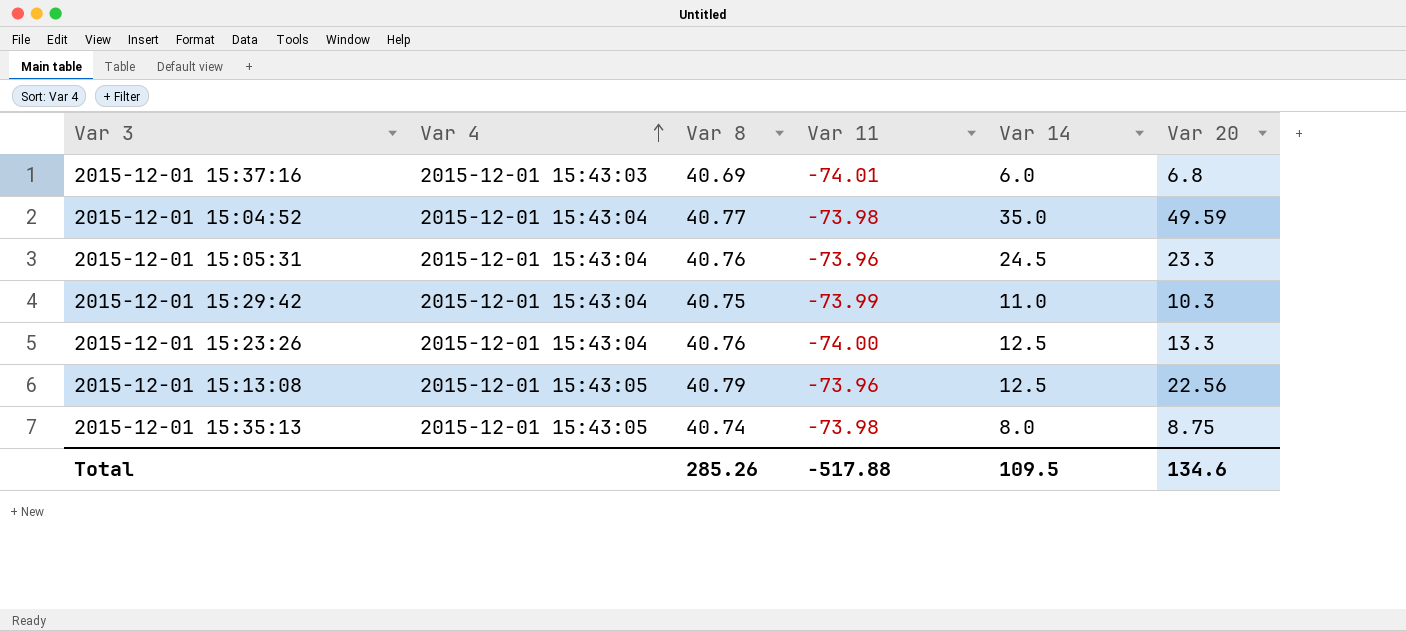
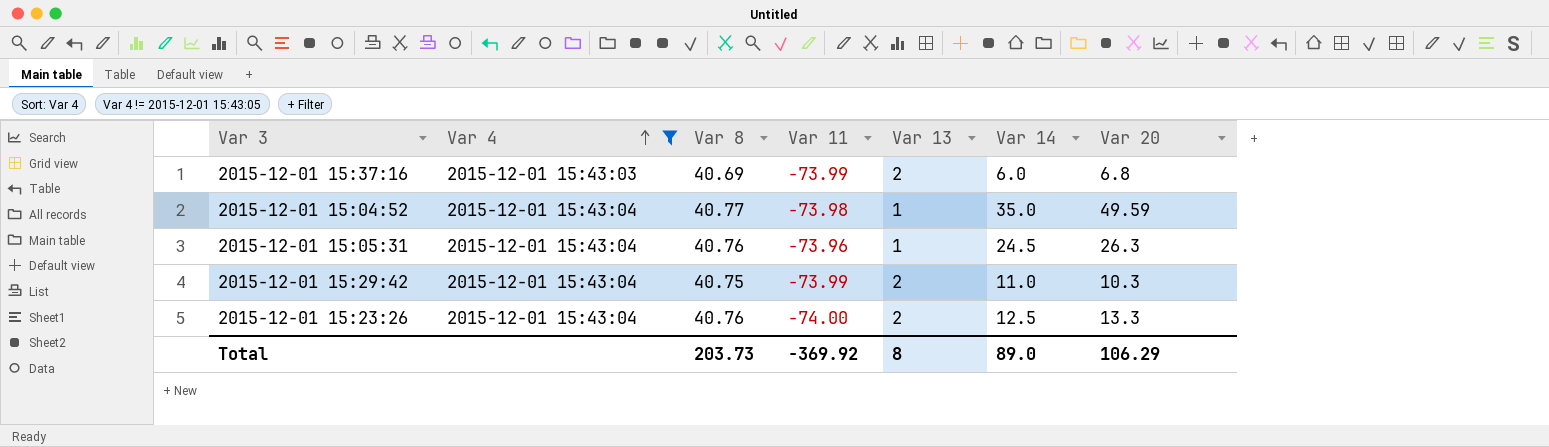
filter: none -> Var 4 != 2015-12-01 15:43:05
column Var 13 | position: none -> 5
2015-12-01 15:37:16 | Var 11: -74.01 -> -73.99
2015-12-01 15:05:31 | Var 20: 23.3 -> 26.3
Total | Var 8: 285.26 -> 203.73
Total | Var 11: -517.88 -> -369.92
Total | Var 14: 109.5 -> 89.0
Total | Var 20: 134.6 -> 106.29

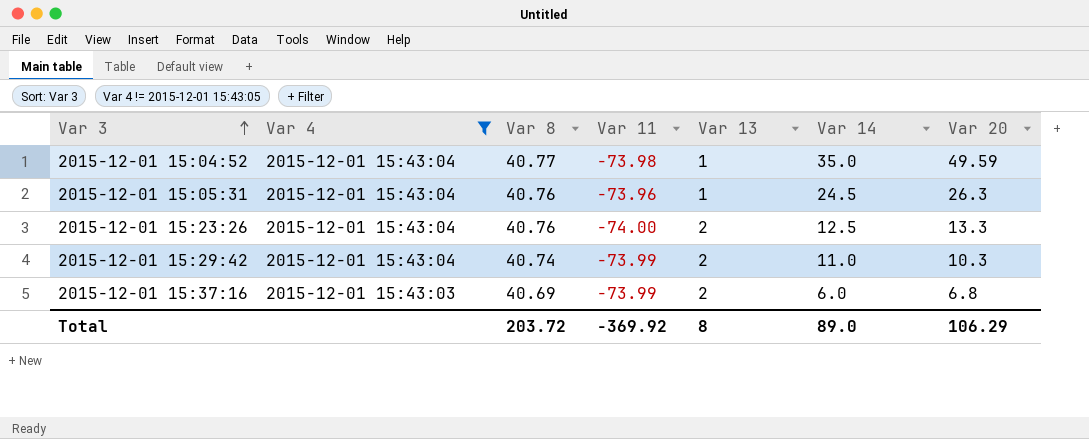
row order: Var 4 ascending -> Var 3 ascending
2015-12-01 15:29:42 | Var 8: 40.75 -> 40.74
Total | Var 8: 203.73 -> 203.72

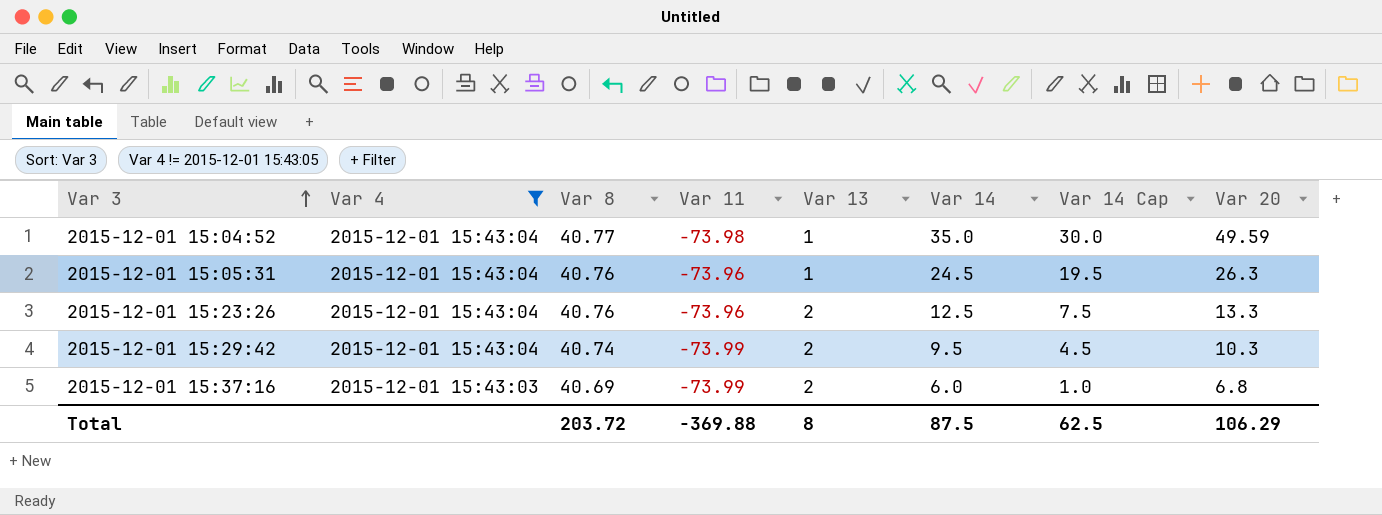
column Var 14 Cap | formula: none -> [Var 14] - 5
2015-12-01 15:23:26 | Var 11: -74.00 -> -73.96
2015-12-01 15:29:42 | Var 14: 11.0 -> 9.5
Total | Var 11: -369.92 -> -369.88
Total | Var 14: 89.0 -> 87.5

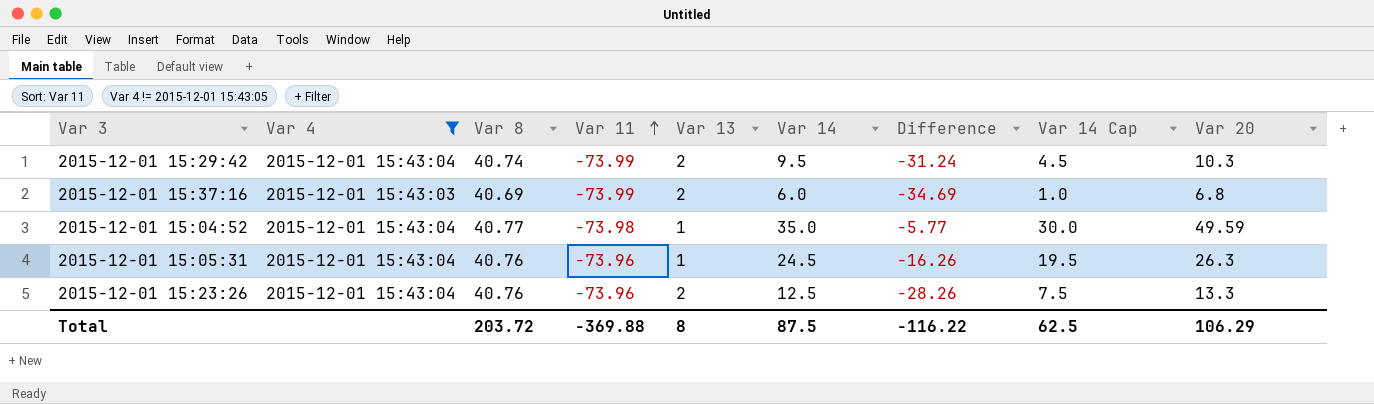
row order: Var 3 ascending -> Var 11 ascending
column Difference | formula: none -> [Var 14] - [Var 8]

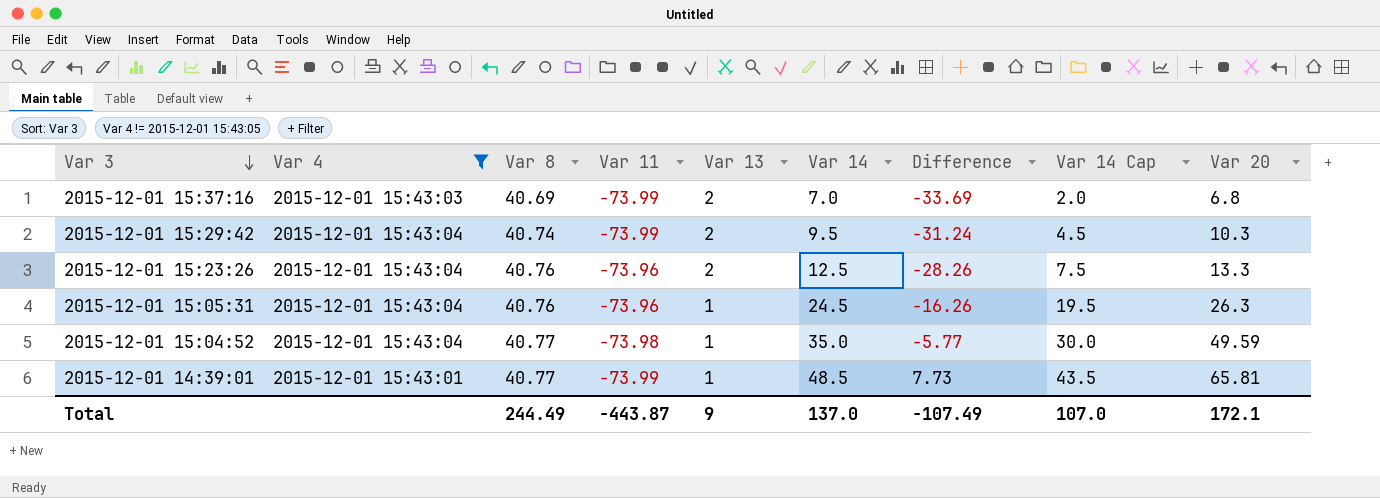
row order: Var 11 ascending -> Var 3 descending
2015-12-01 15:37:16 | Var 14: 6.0 -> 7.0
2015-12-01 15:37:16 | Difference: -34.69 -> -33.69
2015-12-01 15:37:16 | Var 14 Cap: 1.0 -> 2.0
row 2015-12-01 14:39:01: none -> 2015-12-01 15:43:01 | 40.77 | -73.99 | 1 | 48.5 | 7.73 | 43.5 | 65.81
Total | Var 8: 203.72 -> 244.49
Total | Var 11: -369.88 -> -443.87
Total | Var 13: 8 -> 9
Total | Var 14: 87.5 -> 137.0
Total | Difference: -116.22 -> -107.49
Total | Var 14 Cap: 62.5 -> 107.0
Total | Var 20: 106.29 -> 172.1

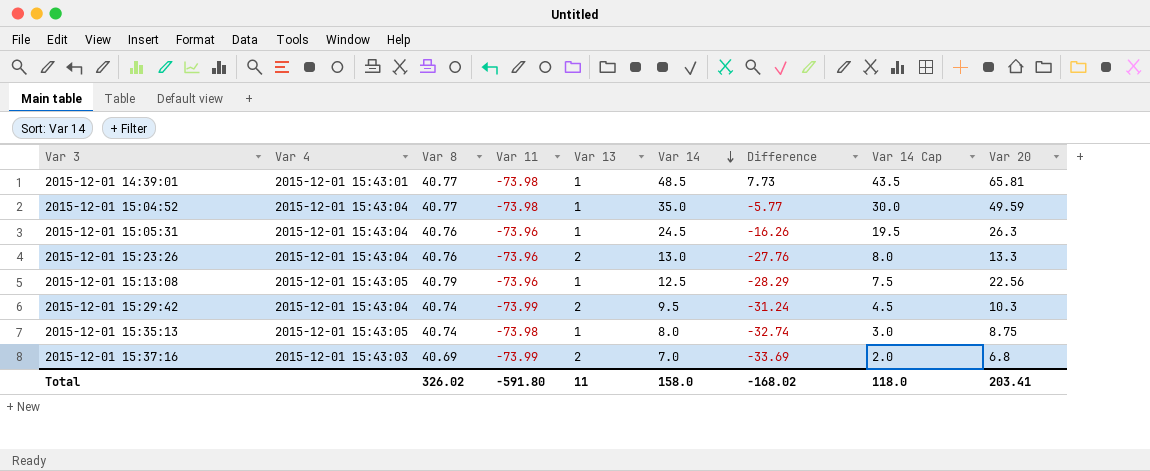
filter: Var 4 != 2015-12-01 15:43:05 -> none
row order: Var 3 descending -> Var 14 descending
2015-12-01 14:39:01 | Var 11: -73.99 -> -73.98
2015-12-01 15:23:26 | Var 14: 12.5 -> 13.0
2015-12-01 15:23:26 | Difference: -28.26 -> -27.76
2015-12-01 15:23:26 | Var 14 Cap: 7.5 -> 8.0
Total | Var 8: 244.49 -> 326.02
Total | Var 11: -443.87 -> -591.80
Total | Var 13: 9 -> 11
Total | Var 14: 137.0 -> 158.0
Total | Difference: -107.49 -> -168.02
Total | Var 14 Cap: 107.0 -> 118.0
Total | Var 20: 172.1 -> 203.41

